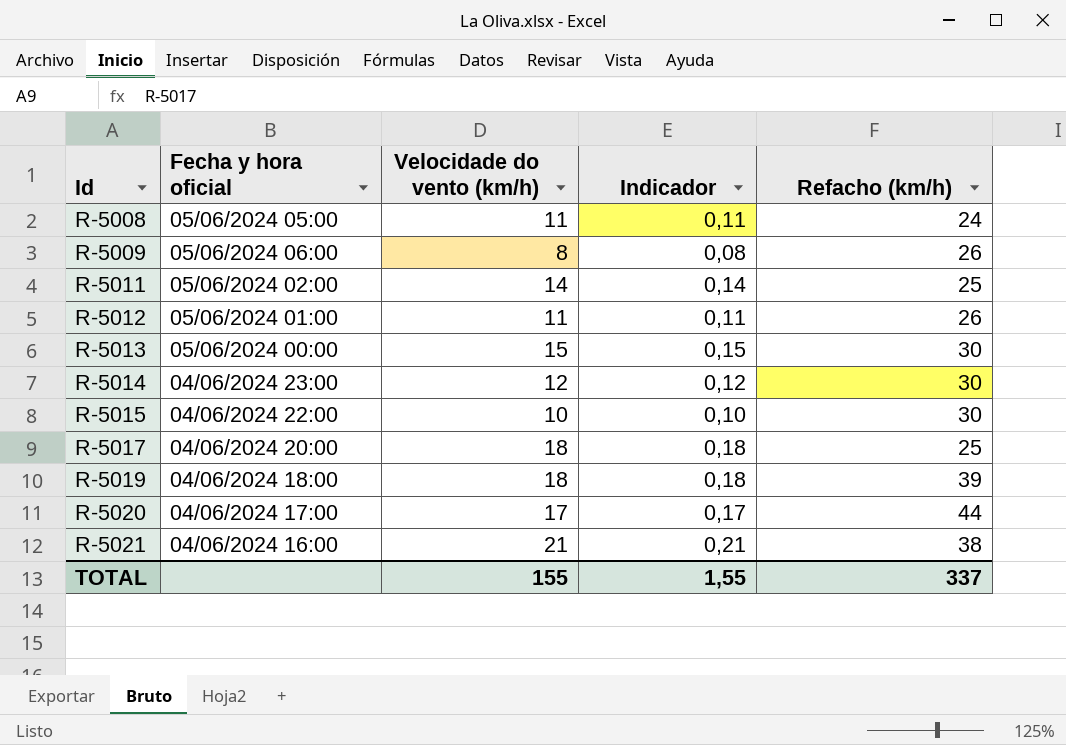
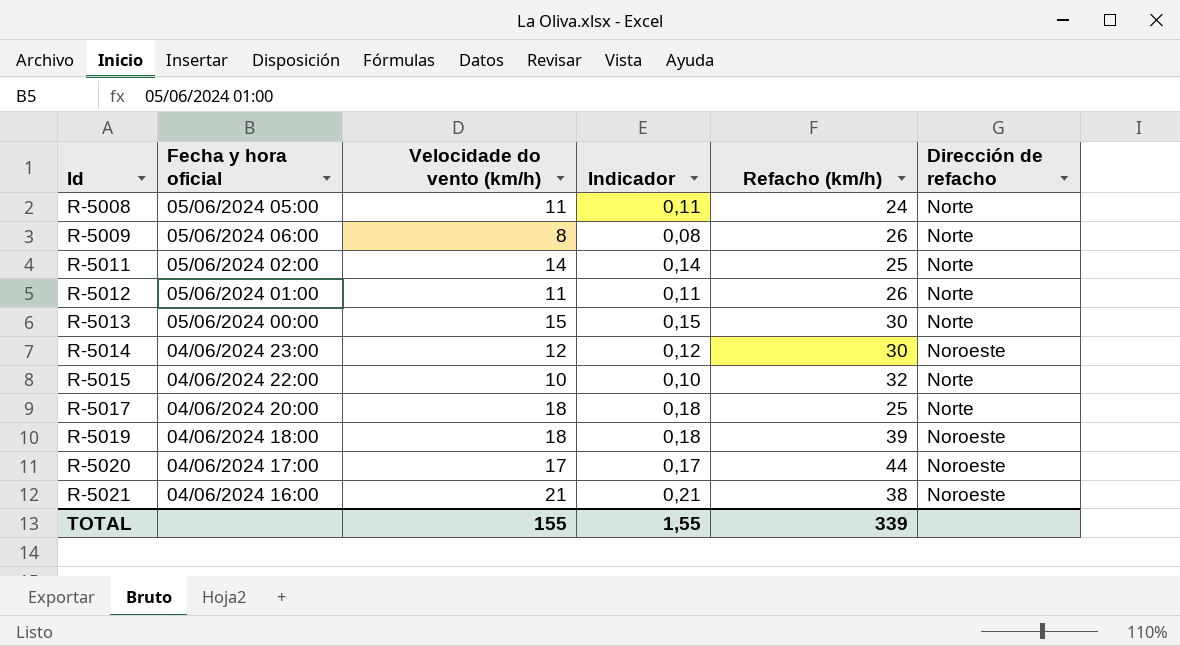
column Dirección de refacho | position: none -> 6
R-5015 | Refacho (km/h): 30 -> 32
TOTAL | Refacho (km/h): 337 -> 339

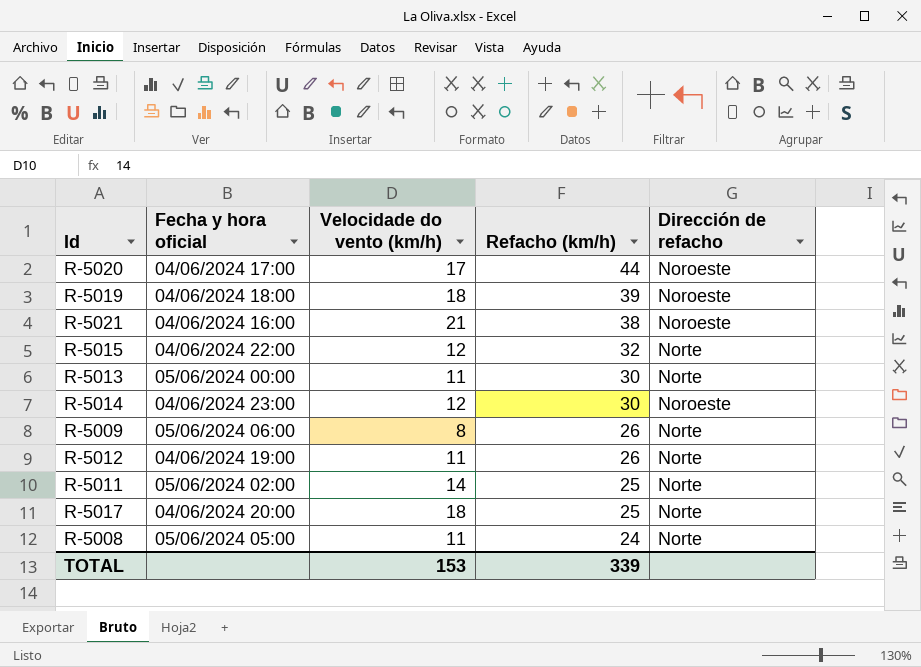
row order: Id ascending -> Refacho (km/h) descending
column Indicador | formula: [Velocidade do vento (km/h)] * 0,01 -> none
R-5015 | Velocidade do vento (km/h): 10 -> 12
R-5013 | Velocidade do vento (km/h): 15 -> 11
R-5012 | Fecha y hora oficial: 05/06/2024 01:00 -> 04/06/2024 19:00
TOTAL | Velocidade do vento (km/h): 155 -> 153

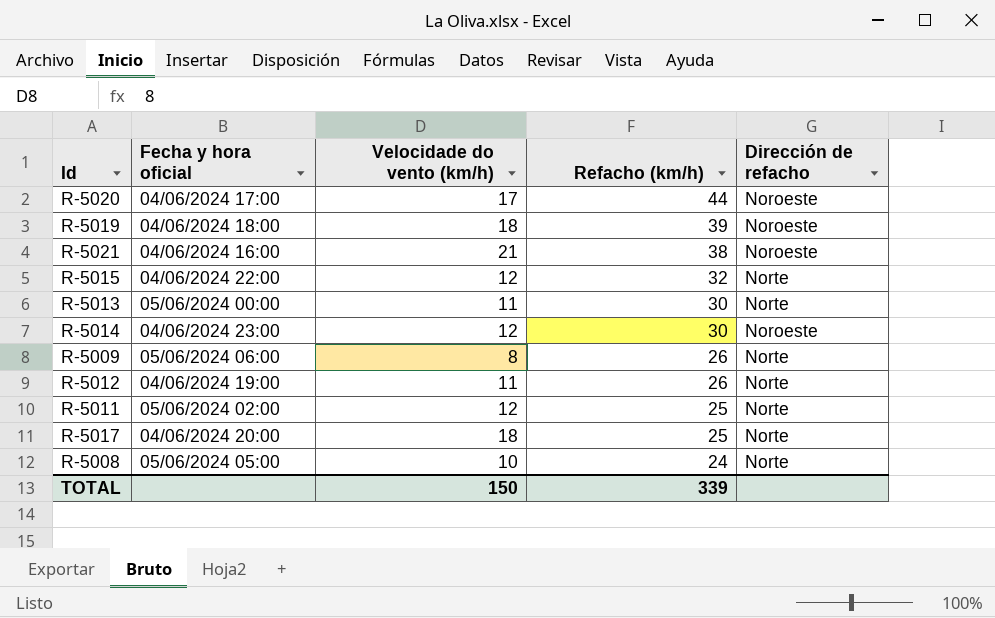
R-5011 | Velocidade do vento (km/h): 14 -> 12
R-5008 | Velocidade do vento (km/h): 11 -> 10
TOTAL | Velocidade do vento (km/h): 153 -> 150

